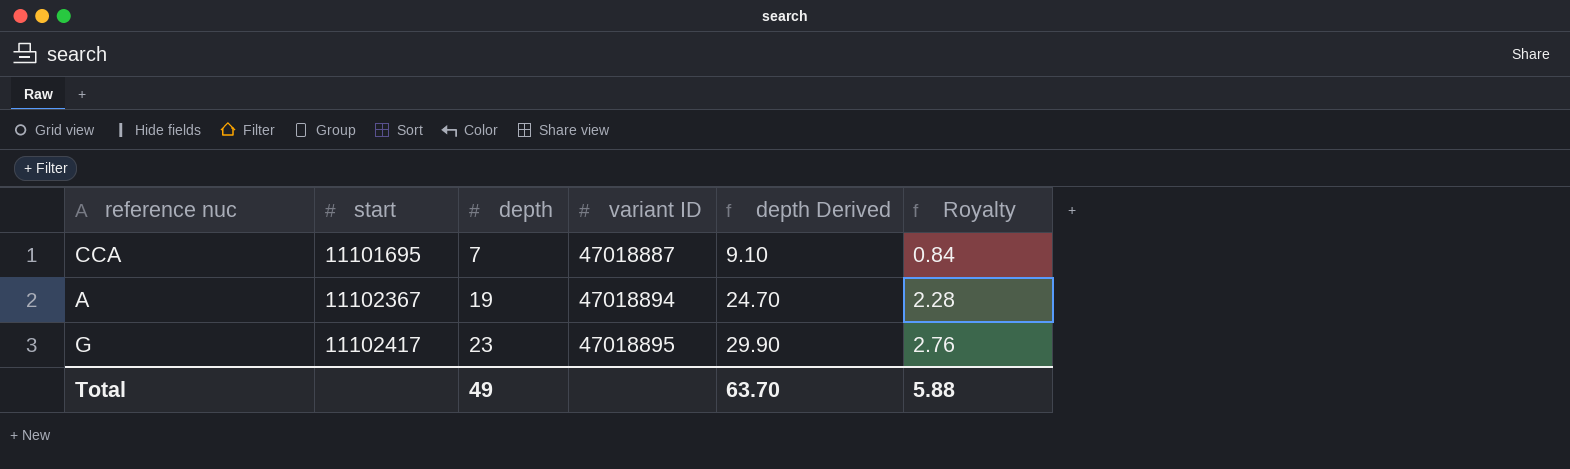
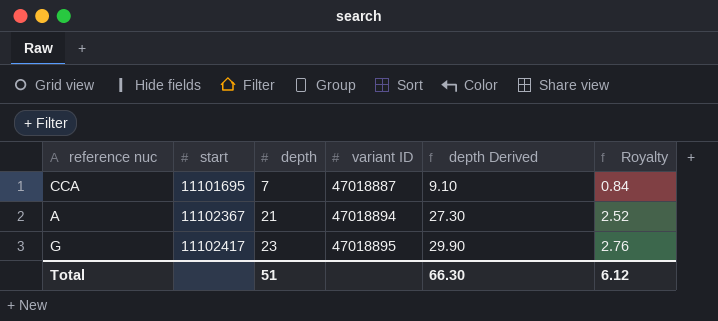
A | depth: 19 -> 21
A | depth Derived: 24.70 -> 27.30
A | Royalty: 2.28 -> 2.52
Total | depth: 49 -> 51
Total | depth Derived: 63.70 -> 66.30
Total | Royalty: 5.88 -> 6.12

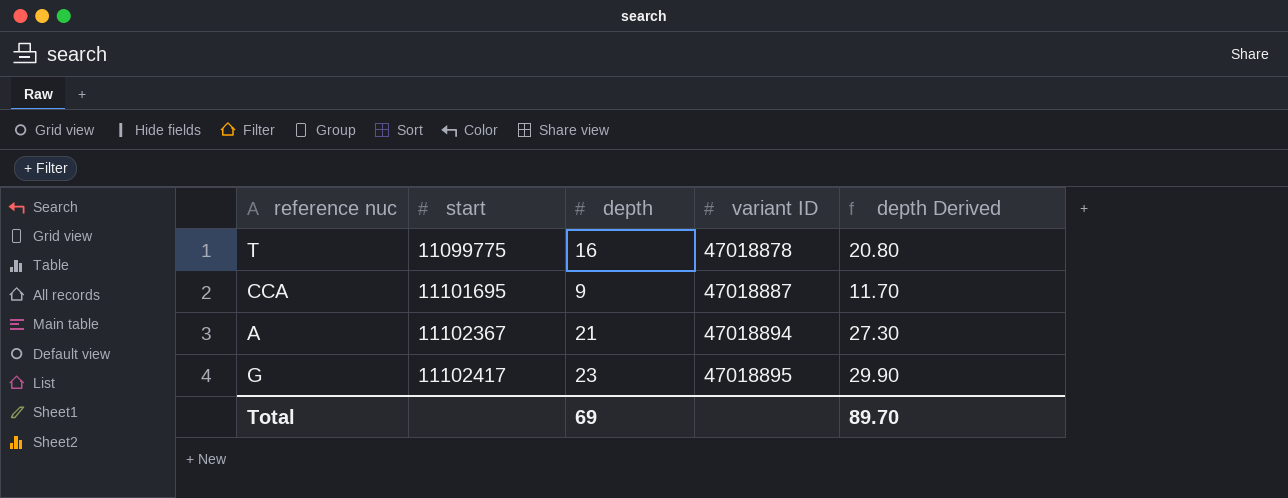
column Royalty | formula: [depth] * 0.12 -> none
row T: none -> 11099775 | 16 | 47018878 | 20.80
CCA | depth: 7 -> 9
CCA | depth Derived: 9.10 -> 11.70
Total | depth: 51 -> 69
Total | depth Derived: 66.30 -> 89.70

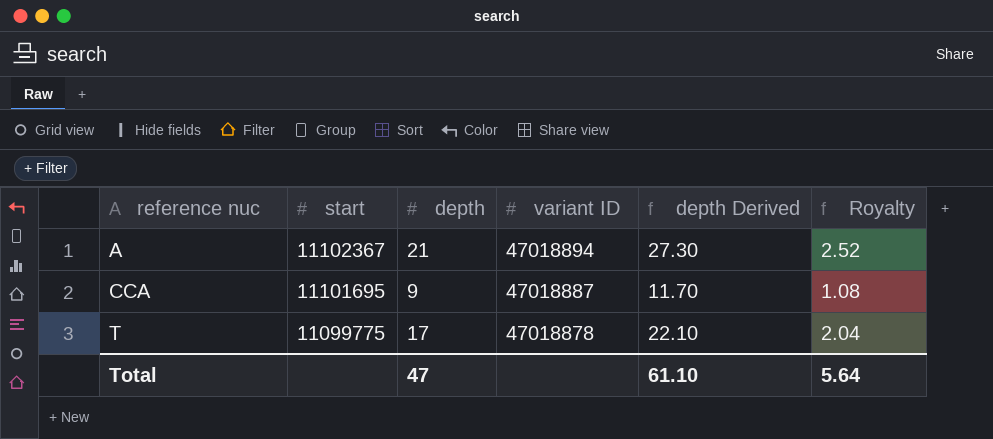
row order: start ascending -> reference nuc ascending
column Royalty | formula: none -> [depth] * 0.12
row G: 11102417 | 23 | 47018895 | 29.90 -> none
T | depth: 16 -> 17
T | depth Derived: 20.80 -> 22.10
Total | depth: 69 -> 47
Total | depth Derived: 89.70 -> 61.10

